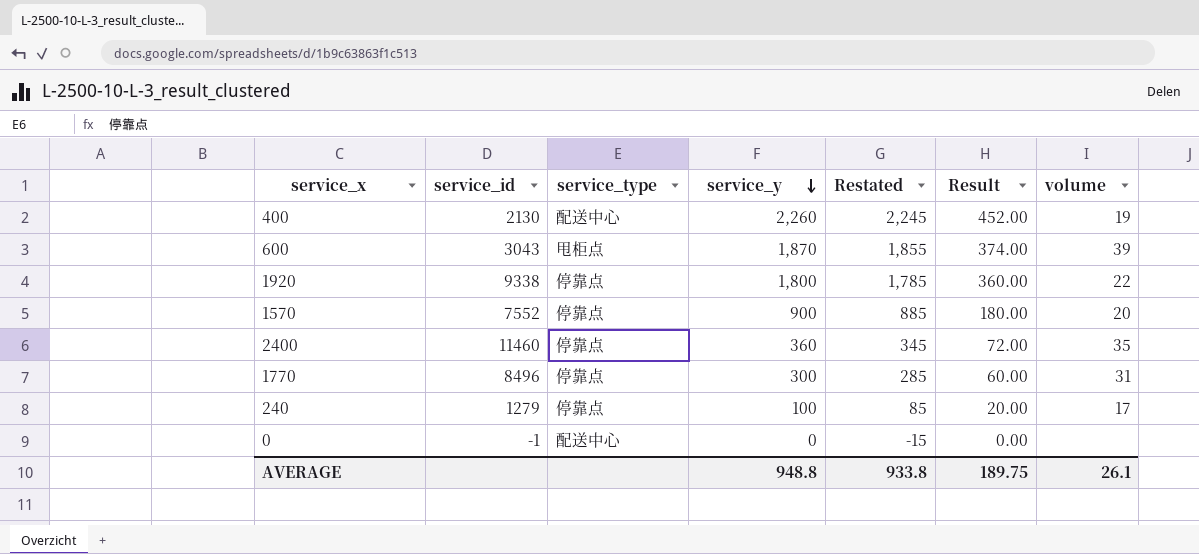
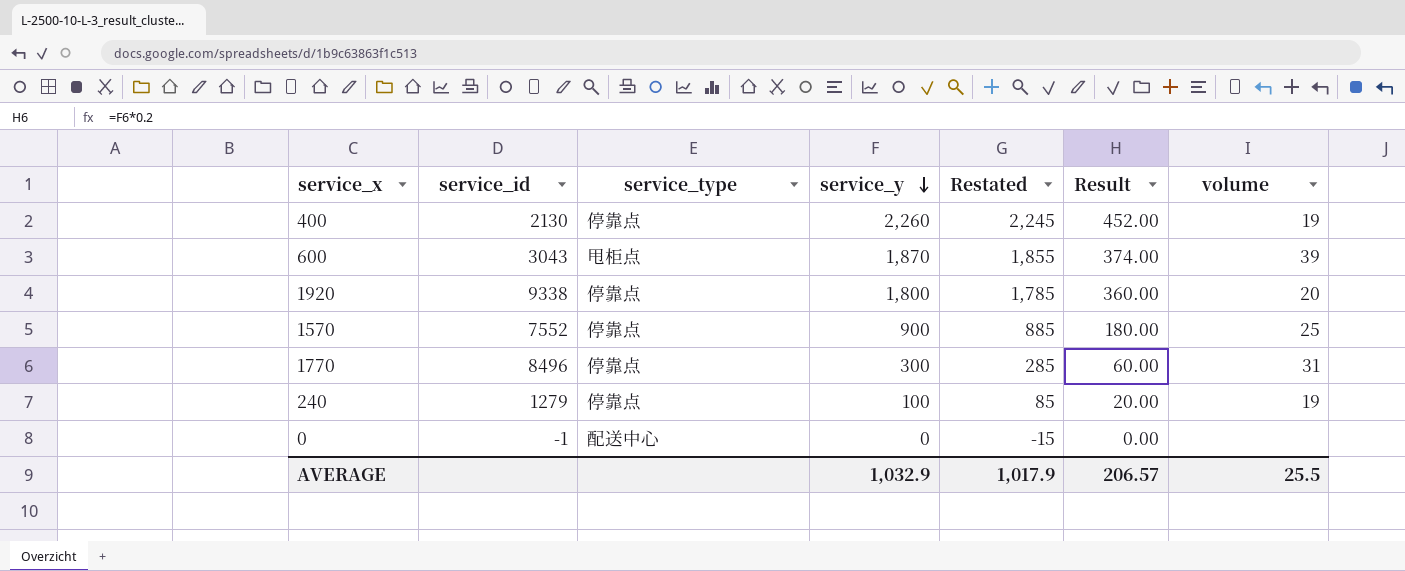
row 2400: 11460 | 停靠点 | 360 | 345 | 72.00 | 35 -> none
400 | service_type: 配送中心 -> 停靠点
1920 | volume: 22 -> 20
1570 | volume: 20 -> 25
240 | volume: 17 -> 19
AVERAGE | service_y: 948.8 -> 1,032.9
AVERAGE | Restated: 933.8 -> 1,017.9
AVERAGE | Result: 189.75 -> 206.57
AVERAGE | volume: 26.1 -> 25.5

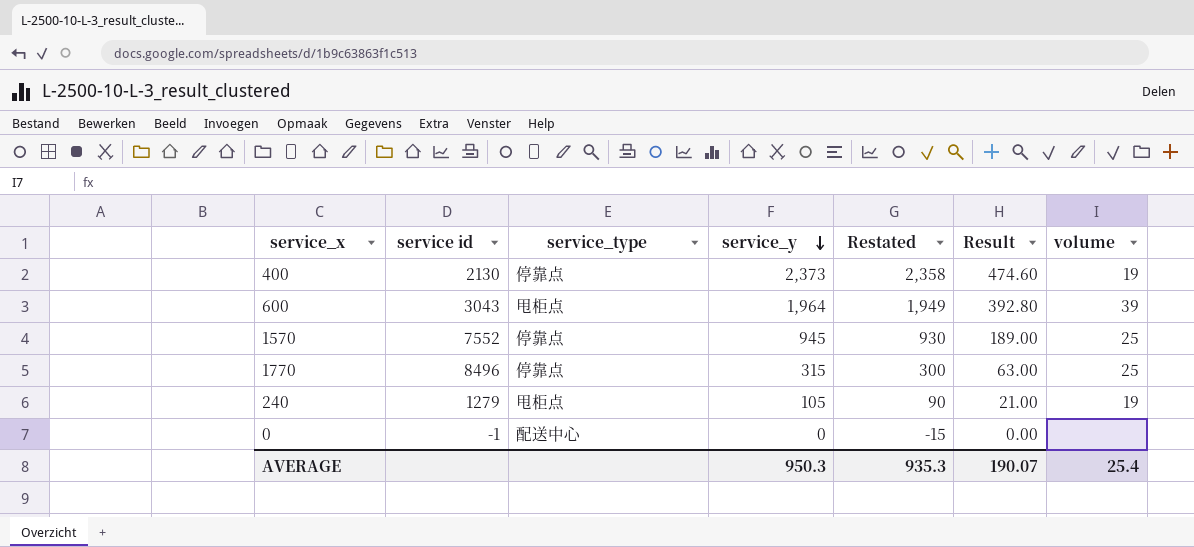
column name: service_id -> service id
row 1920: 9338 | 停靠点 | 1,800 | 1,785 | 360.00 | 20 -> none
400 | service_y: 2,260 -> 2,373
400 | Restated: 2,245 -> 2,358
400 | Result: 452.00 -> 474.60
600 | service_y: 1,870 -> 1,964
600 | Restated: 1,855 -> 1,949
600 | Result: 374.00 -> 392.80
1570 | service_y: 900 -> 945
1570 | Restated: 885 -> 930
1570 | Result: 180.00 -> 189.00
1770 | service_y: 300 -> 315
1770 | Restated: 285 -> 300
1770 | Result: 60.00 -> 63.00
1770 | volume: 31 -> 25
240 | service_type: 停靠点 -> 甩柜点
240 | service_y: 100 -> 105
240 | Restated: 85 -> 90
240 | Result: 20.00 -> 21.00
AVERAGE | service_y: 1,032.9 -> 950.3
AVERAGE | Restated: 1,017.9 -> 935.3
AVERAGE | Result: 206.57 -> 190.07
AVERAGE | volume: 25.5 -> 25.4

